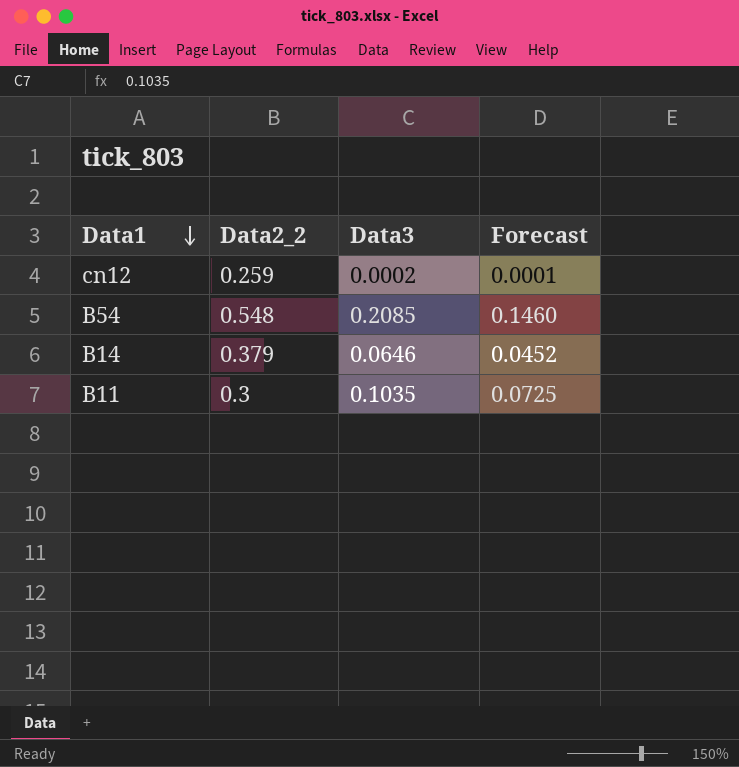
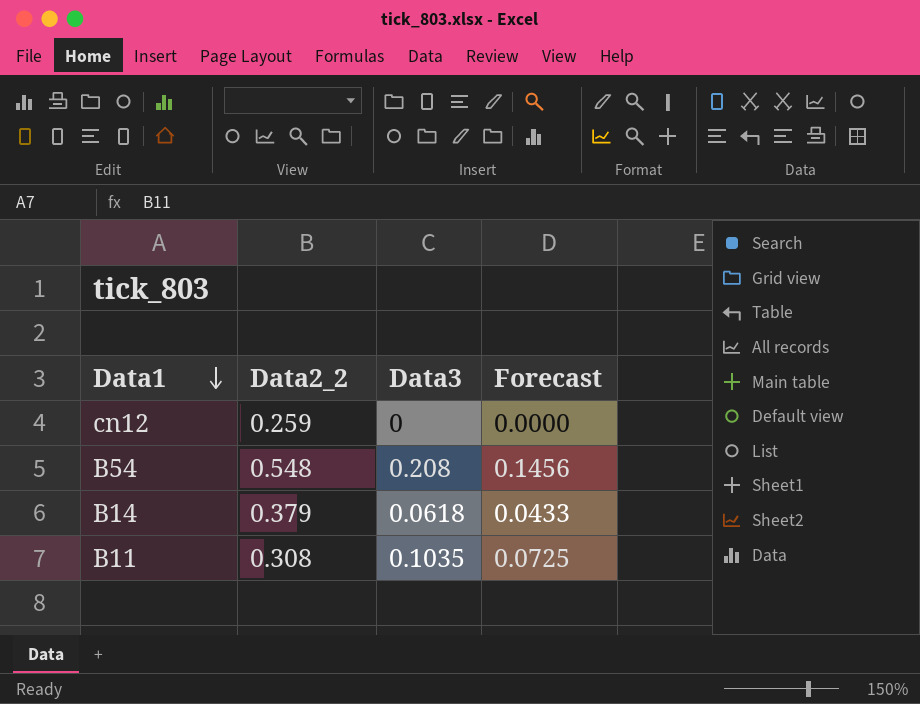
cn12 | Data3: 0.0002 -> 0
cn12 | Forecast: 0.0001 -> 0.0000
B54 | Data3: 0.2085 -> 0.208
B54 | Forecast: 0.1460 -> 0.1456
B14 | Data3: 0.0646 -> 0.0618
B14 | Forecast: 0.0452 -> 0.0433
B11 | Data2_2: 0.3 -> 0.308

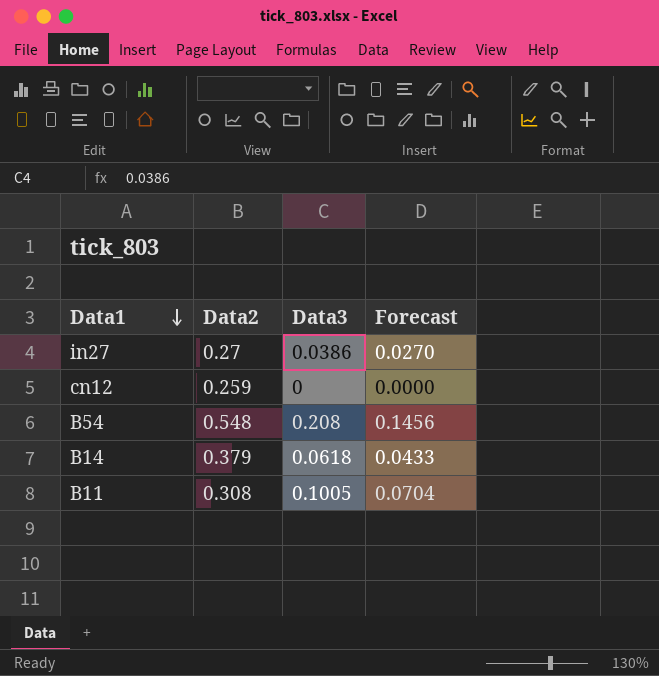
column name: Data2_2 -> Data2
row in27: none -> 0.27 | 0.0386 | 0.0270
B11 | Data3: 0.1035 -> 0.1005
B11 | Forecast: 0.0725 -> 0.0704

